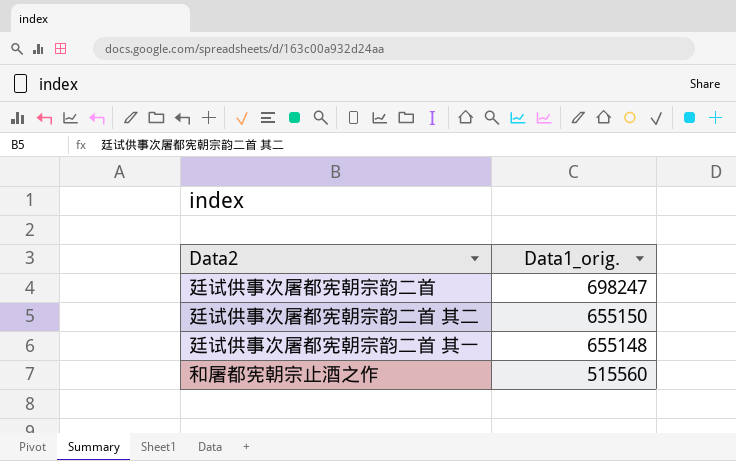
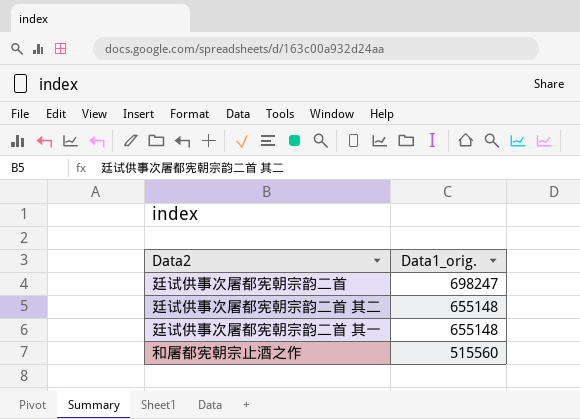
廷试供事次屠都宪朝宗韵二首 其二 | Data1_orig.: 655150 -> 655148

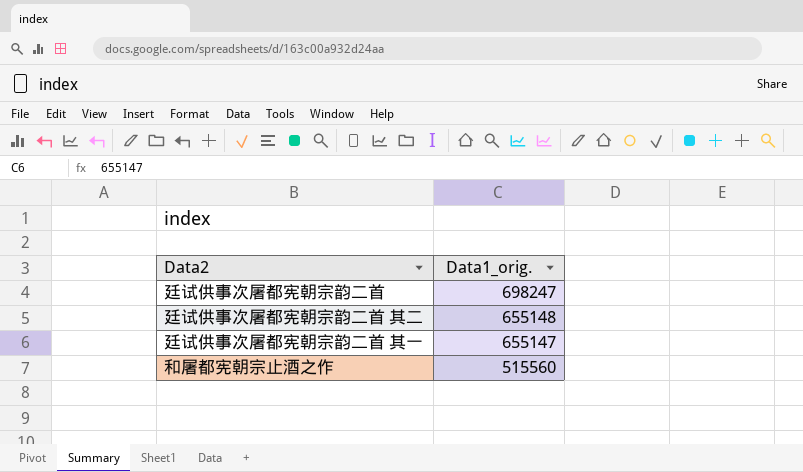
廷试供事次屠都宪朝宗韵二首 其一 | Data1_orig.: 655148 -> 655147

